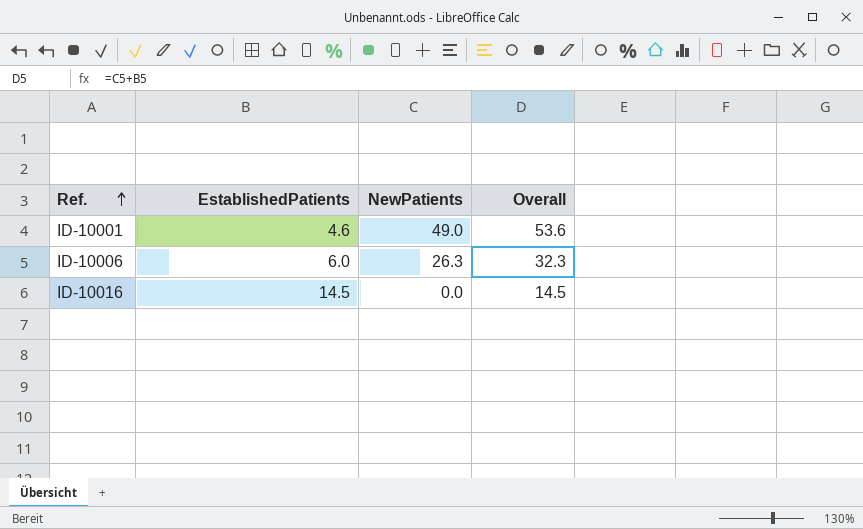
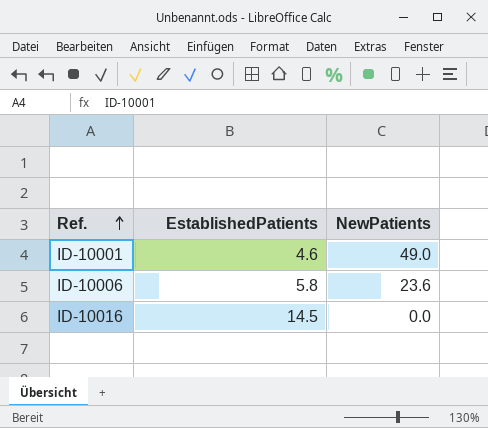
column Overall | formula: [EstablishedPatients] + [NewPatients] -> none
ID-10006 | EstablishedPatients: 6.0 -> 5.8
ID-10006 | NewPatients: 26.3 -> 23.6

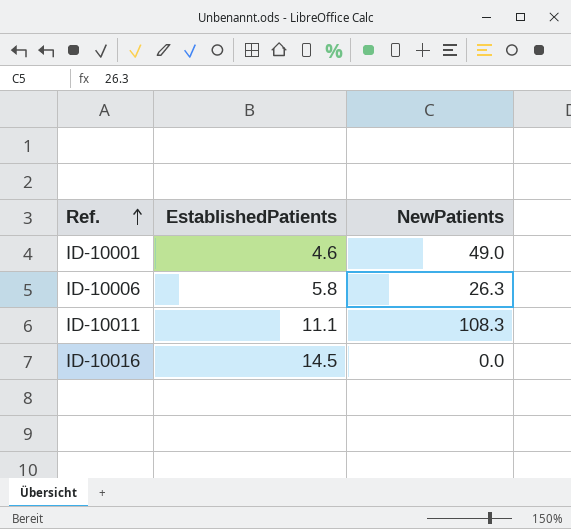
ID-10006 | NewPatients: 23.6 -> 26.3
row ID-10011: none -> 11.1 | 108.3

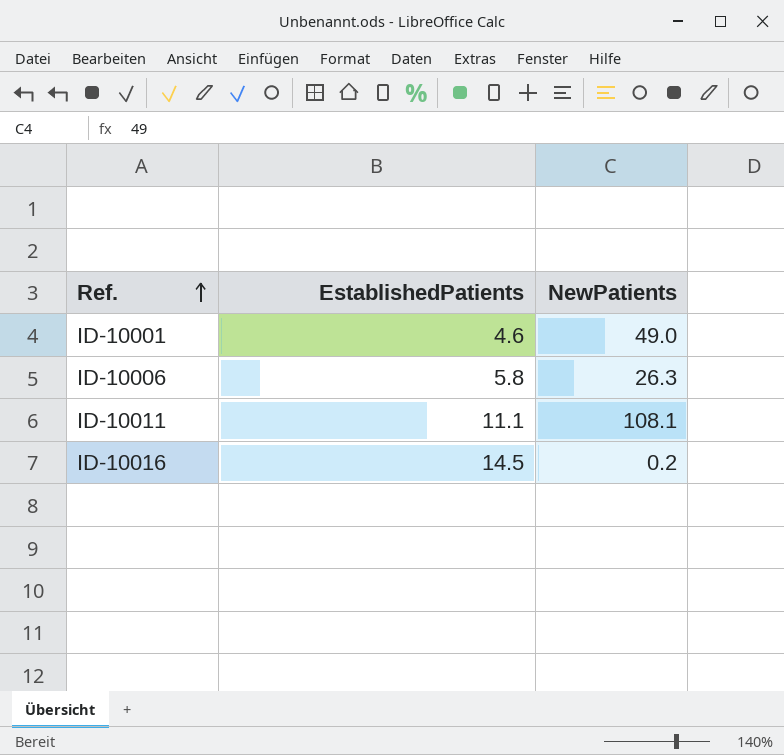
ID-10011 | NewPatients: 108.3 -> 108.1
ID-10016 | NewPatients: 0.0 -> 0.2

